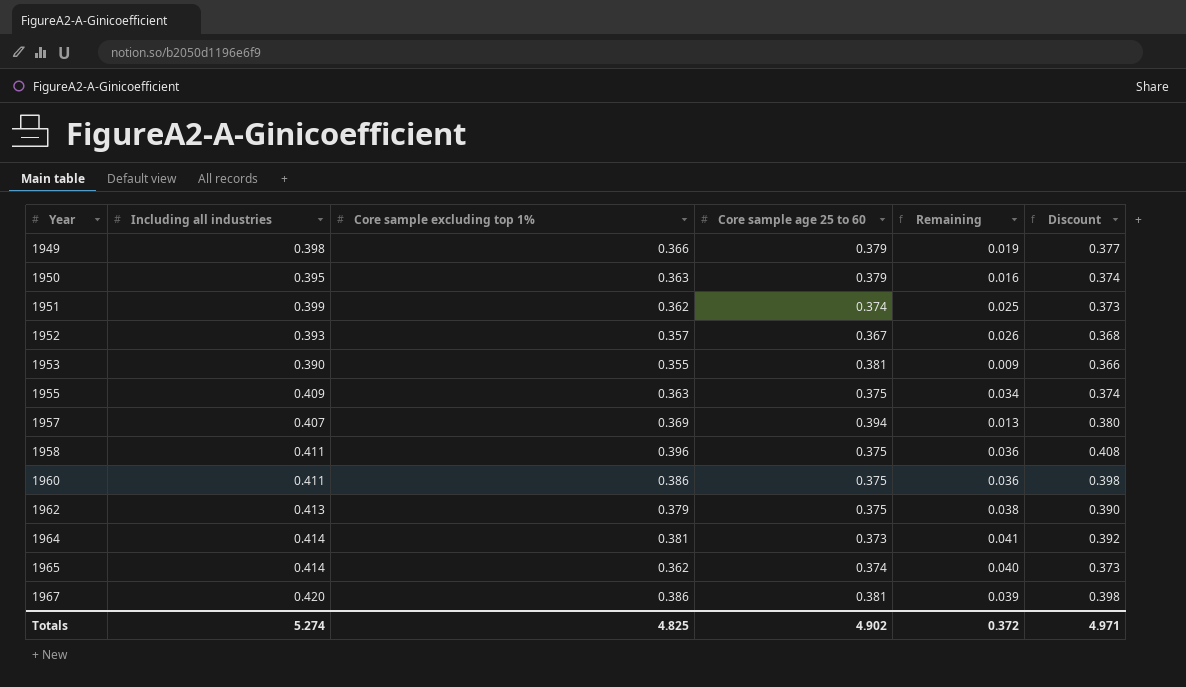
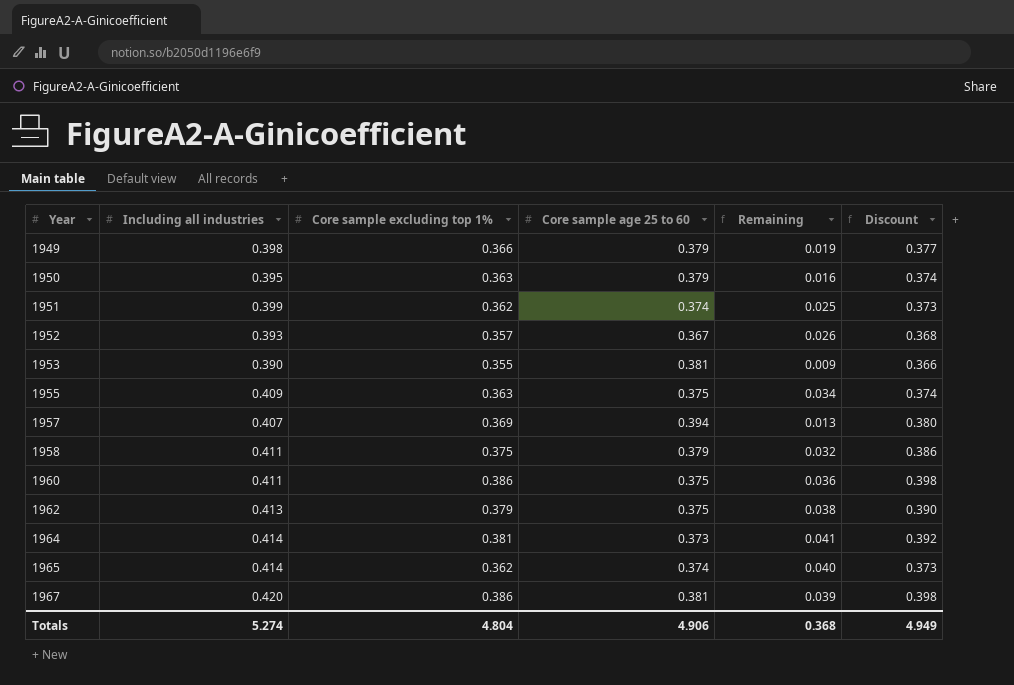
1958 | Core sample excluding top 1%: 0.396 -> 0.375
1958 | Core sample age 25 to 60: 0.375 -> 0.379
1958 | Remaining: 0.036 -> 0.032
1958 | Discount: 0.408 -> 0.386
Totals | Core sample excluding top 1%: 4.825 -> 4.804
Totals | Core sample age 25 to 60: 4.902 -> 4.906
Totals | Remaining: 0.372 -> 0.368
Totals | Discount: 4.971 -> 4.949

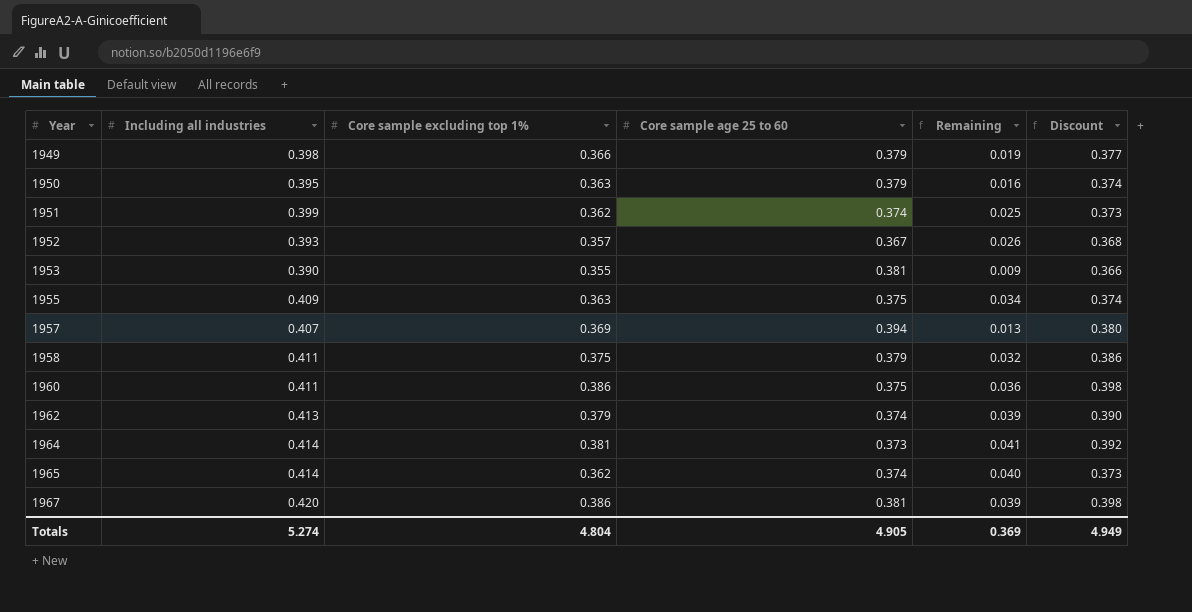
1962 | Core sample age 25 to 60: 0.375 -> 0.374
1962 | Remaining: 0.038 -> 0.039
Totals | Core sample age 25 to 60: 4.906 -> 4.905
Totals | Remaining: 0.368 -> 0.369

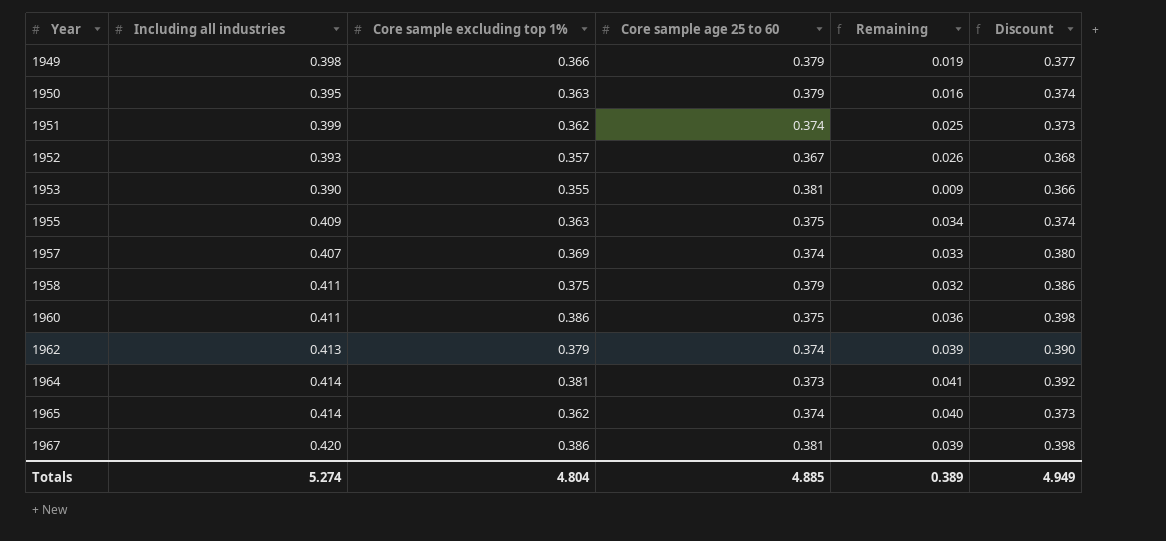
1957 | Core sample age 25 to 60: 0.394 -> 0.374
1957 | Remaining: 0.013 -> 0.033
Totals | Core sample age 25 to 60: 4.905 -> 4.885
Totals | Remaining: 0.369 -> 0.389

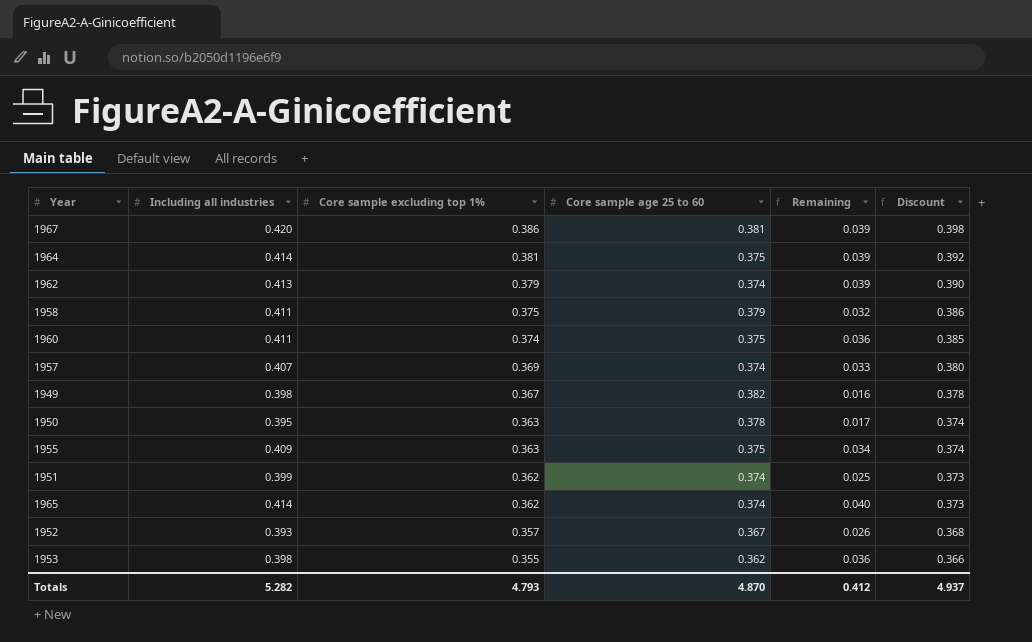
row order: Year ascending -> Core sample excluding top 1% descending
1964 | Core sample age 25 to 60: 0.373 -> 0.375
1964 | Remaining: 0.041 -> 0.039
1960 | Core sample excluding top 1%: 0.386 -> 0.374
1960 | Discount: 0.398 -> 0.385
1949 | Core sample excluding top 1%: 0.366 -> 0.367
1949 | Core sample age 25 to 60: 0.379 -> 0.382
1949 | Remaining: 0.019 -> 0.016
1949 | Discount: 0.377 -> 0.378
1950 | Core sample age 25 to 60: 0.379 -> 0.378
1950 | Remaining: 0.016 -> 0.017
1953 | Including all industries: 0.390 -> 0.398
1953 | Core sample age 25 to 60: 0.381 -> 0.362
1953 | Remaining: 0.009 -> 0.036
Totals | Including all industries: 5.274 -> 5.282
Totals | Core sample excluding top 1%: 4.804 -> 4.793
Totals | Core sample age 25 to 60: 4.885 -> 4.870
Totals | Remaining: 0.389 -> 0.412
Totals | Discount: 4.949 -> 4.937

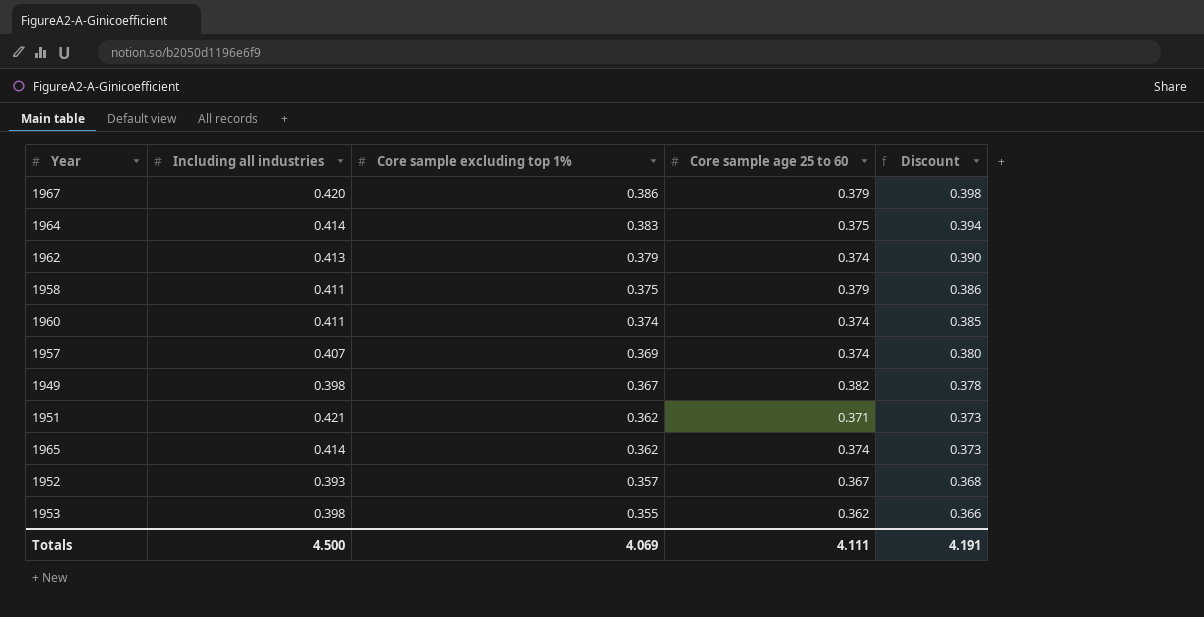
column Remaining | formula: [Including all industries] - [Core sample age 25 to 60] -> none
row 1950: 0.395 | 0.363 | 0.378 | 0.017 | 0.374 -> none
row 1955: 0.409 | 0.363 | 0.375 | 0.034 | 0.374 -> none
1967 | Core sample age 25 to 60: 0.381 -> 0.379
1964 | Core sample excluding top 1%: 0.381 -> 0.383
1964 | Discount: 0.392 -> 0.394
1960 | Core sample age 25 to 60: 0.375 -> 0.374
1951 | Including all industries: 0.399 -> 0.421
1951 | Core sample age 25 to 60: 0.374 -> 0.371
Totals | Including all industries: 5.282 -> 4.500
Totals | Core sample excluding top 1%: 4.793 -> 4.069
Totals | Core sample age 25 to 60: 4.870 -> 4.111
Totals | Discount: 4.937 -> 4.191

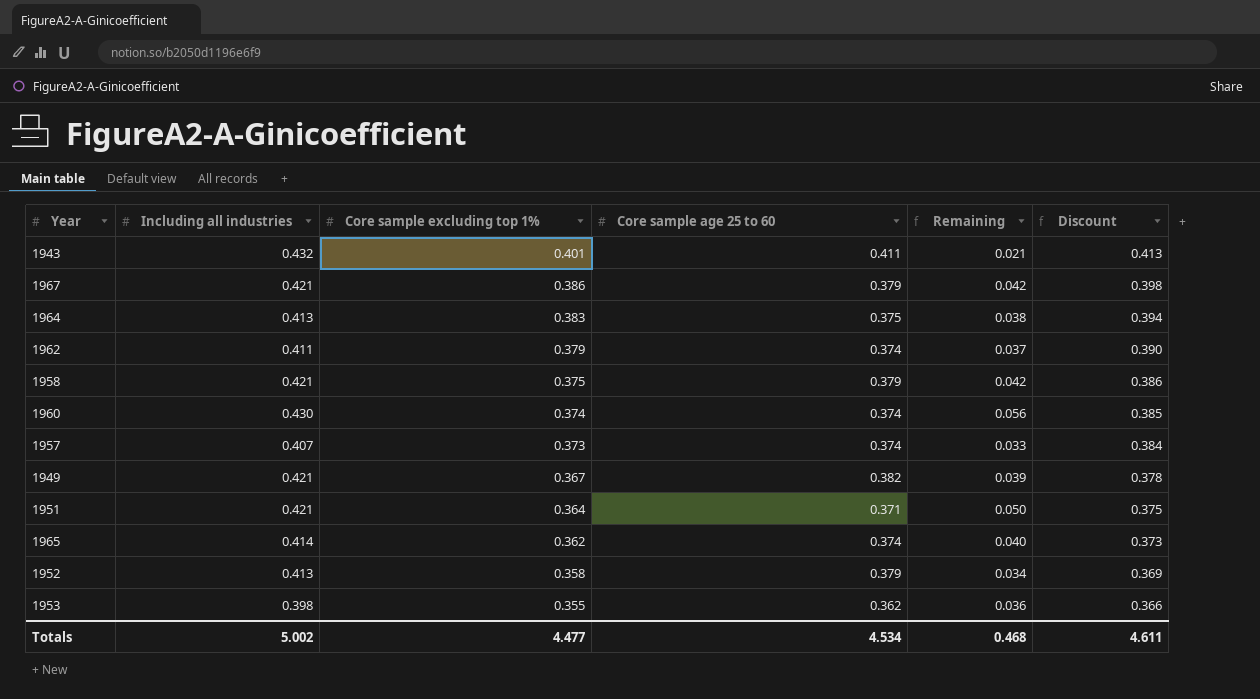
column Remaining | formula: none -> [Including all industries] - [Core sample age 25 to 60]
row 1943: none -> 0.432 | 0.401 | 0.411 | 0.021 | 0.413
1967 | Including all industries: 0.420 -> 0.421
1964 | Including all industries: 0.414 -> 0.413
1962 | Including all industries: 0.413 -> 0.411
1958 | Including all industries: 0.411 -> 0.421
1960 | Including all industries: 0.411 -> 0.430
1957 | Core sample excluding top 1%: 0.369 -> 0.373
1957 | Discount: 0.380 -> 0.384
1949 | Including all industries: 0.398 -> 0.421
1951 | Core sample excluding top 1%: 0.362 -> 0.364
1951 | Discount: 0.373 -> 0.375
1952 | Including all industries: 0.393 -> 0.413
1952 | Core sample excluding top 1%: 0.357 -> 0.358
1952 | Core sample age 25 to 60: 0.367 -> 0.379
1952 | Discount: 0.368 -> 0.369
Totals | Including all industries: 4.500 -> 5.002
Totals | Core sample excluding top 1%: 4.069 -> 4.477
Totals | Core sample age 25 to 60: 4.111 -> 4.534
Totals | Discount: 4.191 -> 4.611

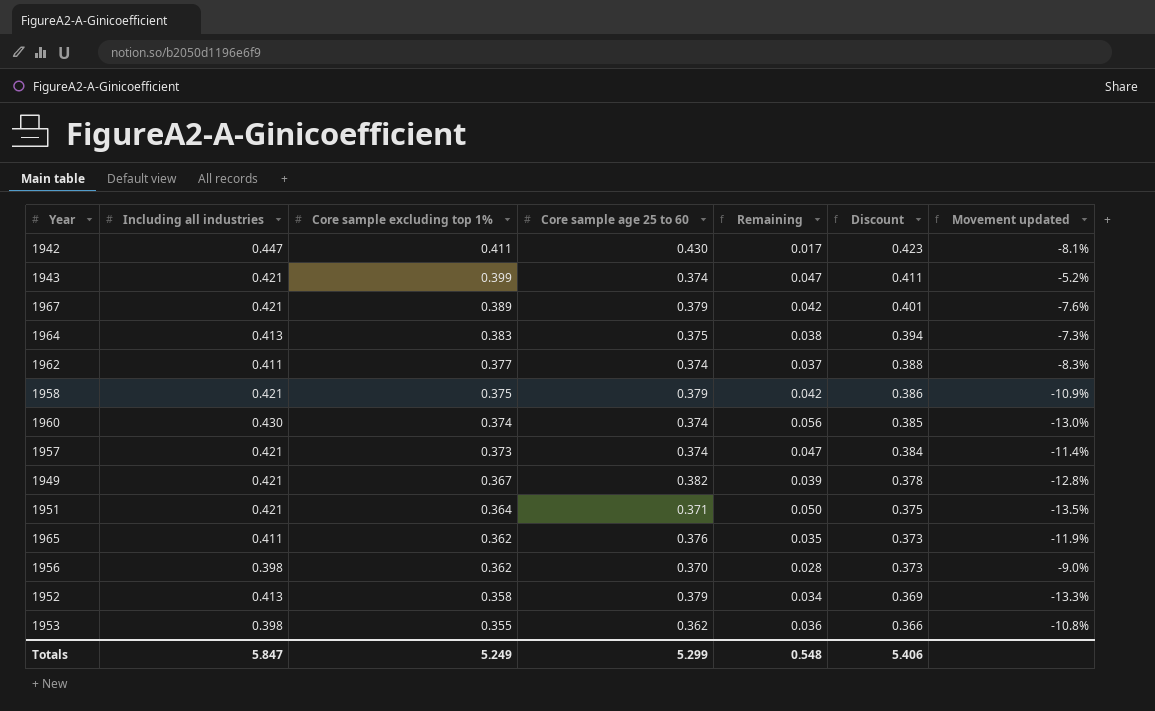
column Movement updated | formula: none -> ([Core sample excluding top 1%] - [Including all industries]) / [Including all industries]
row 1942: none -> 0.447 | 0.411 | 0.430 | 0.017 | 0.423 | -8.1%
1943 | Including all industries: 0.432 -> 0.421
1943 | Core sample excluding top 1%: 0.401 -> 0.399
1943 | Core sample age 25 to 60: 0.411 -> 0.374
1943 | Remaining: 0.021 -> 0.047
1943 | Discount: 0.413 -> 0.411
1967 | Core sample excluding top 1%: 0.386 -> 0.389
1967 | Discount: 0.398 -> 0.401
1962 | Core sample excluding top 1%: 0.379 -> 0.377
1962 | Discount: 0.390 -> 0.388
1957 | Including all industries: 0.407 -> 0.421
1957 | Remaining: 0.033 -> 0.047
1965 | Including all industries: 0.414 -> 0.411
1965 | Core sample age 25 to 60: 0.374 -> 0.376
1965 | Remaining: 0.040 -> 0.035
row 1956: none -> 0.398 | 0.362 | 0.370 | 0.028 | 0.373 | -9.0%
Totals | Including all industries: 5.002 -> 5.847
Totals | Core sample excluding top 1%: 4.477 -> 5.249
Totals | Core sample age 25 to 60: 4.534 -> 5.299
Totals | Remaining: 0.468 -> 0.548
Totals | Discount: 4.611 -> 5.406

